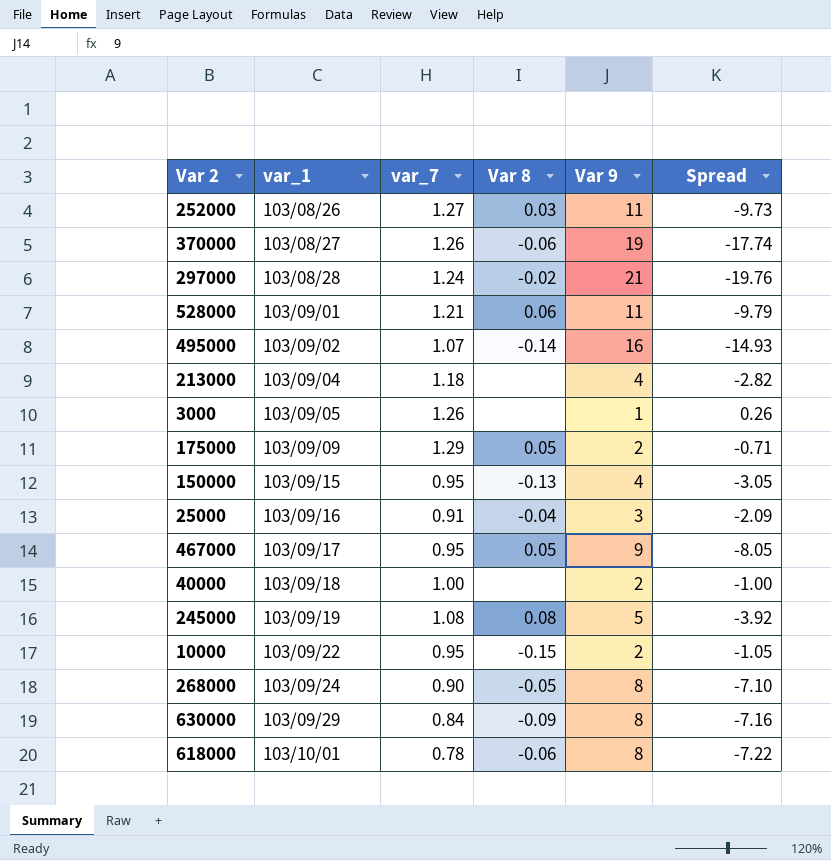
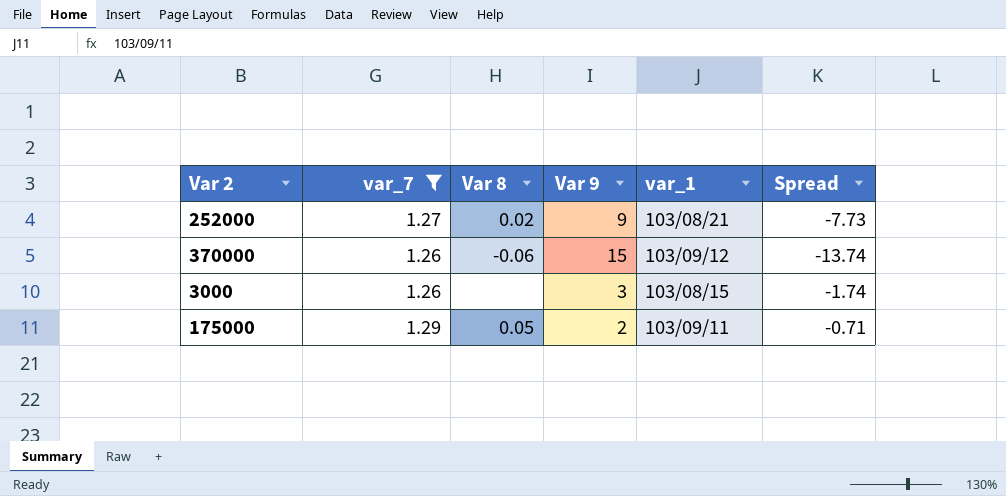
filter: none -> var_7 >= 1.26
column var_1 | position: 2 -> 5
252000 | Var 8: 0.03 -> 0.02
252000 | Var 9: 11 -> 9
252000 | var_1: 103/08/26 -> 103/08/21
252000 | Spread: -9.73 -> -7.73
370000 | Var 9: 19 -> 15
370000 | var_1: 103/08/27 -> 103/09/12
370000 | Spread: -17.74 -> -13.74
3000 | Var 9: 1 -> 3
3000 | var_1: 103/09/05 -> 103/08/15
3000 | Spread: 0.26 -> -1.74
175000 | var_1: 103/09/09 -> 103/09/11

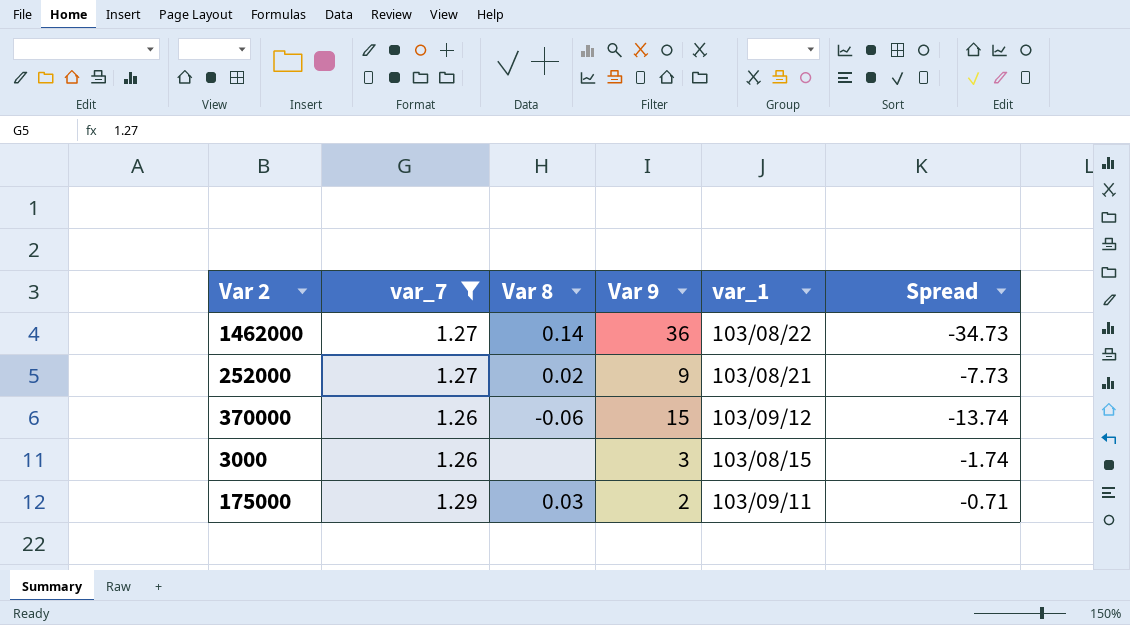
row 1462000: none -> 1.27 | 0.14 | 36 | 103/08/22 | -34.73
175000 | Var 8: 0.05 -> 0.03

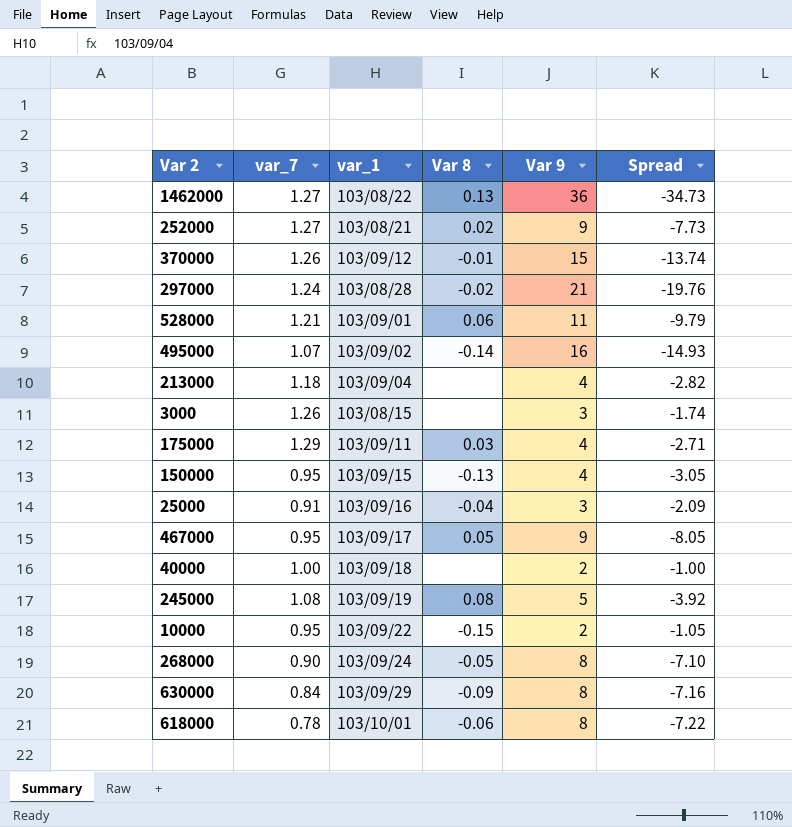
filter: var_7 >= 1.26 -> none
column var_1 | position: 5 -> 3
1462000 | Var 8: 0.14 -> 0.13
370000 | Var 8: -0.06 -> -0.01
175000 | Var 9: 2 -> 4
175000 | Spread: -0.71 -> -2.71

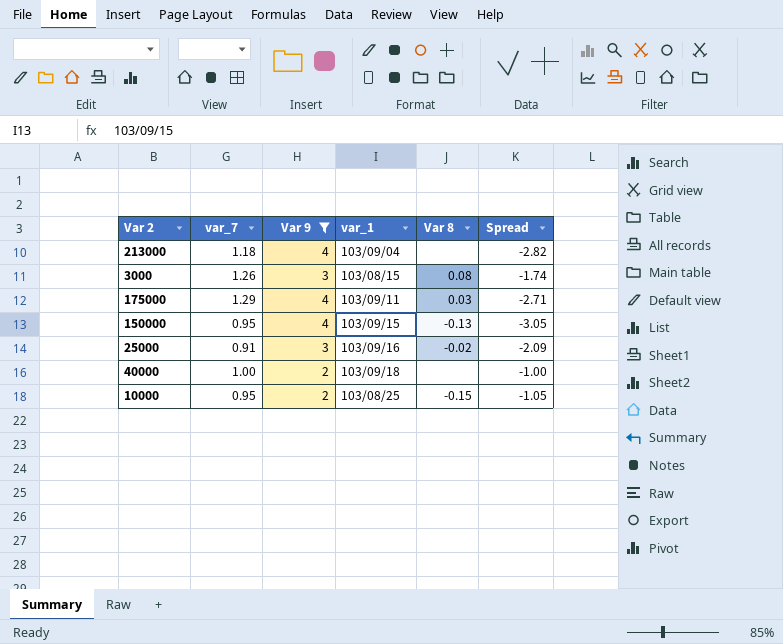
filter: none -> Var 9 <= 4
column Var 9 | position: 5 -> 3
3000 | Var 8: none -> 0.08
25000 | Var 8: -0.04 -> -0.02
10000 | var_1: 103/09/22 -> 103/08/25

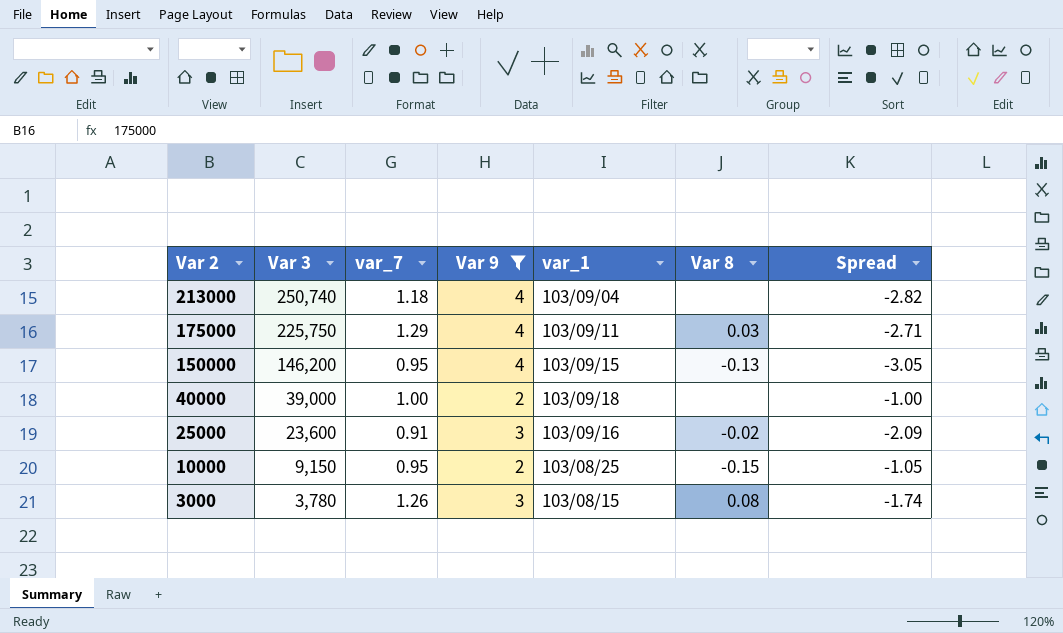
row order: none -> Var 2 descending
column Var 3 | position: none -> 2

